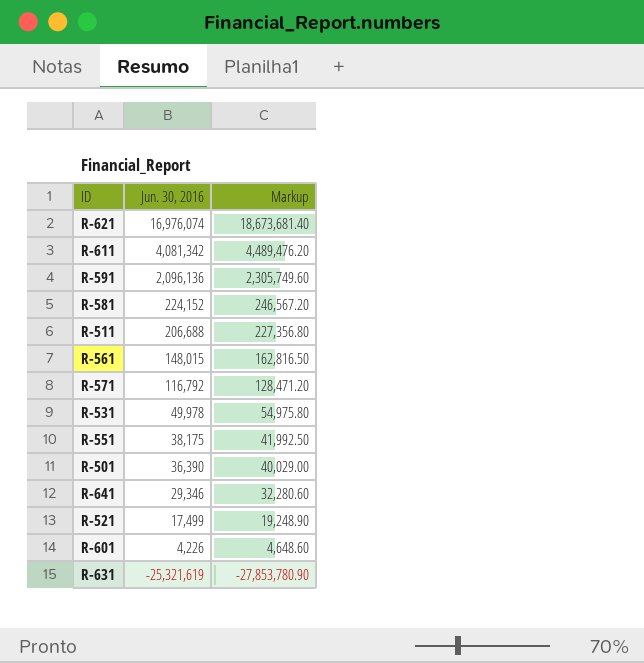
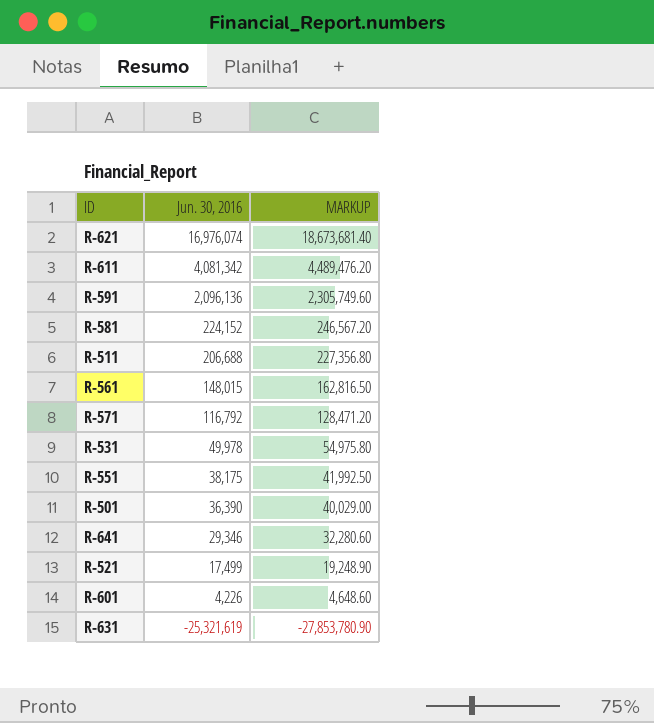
column name: Markup -> MARKUP

